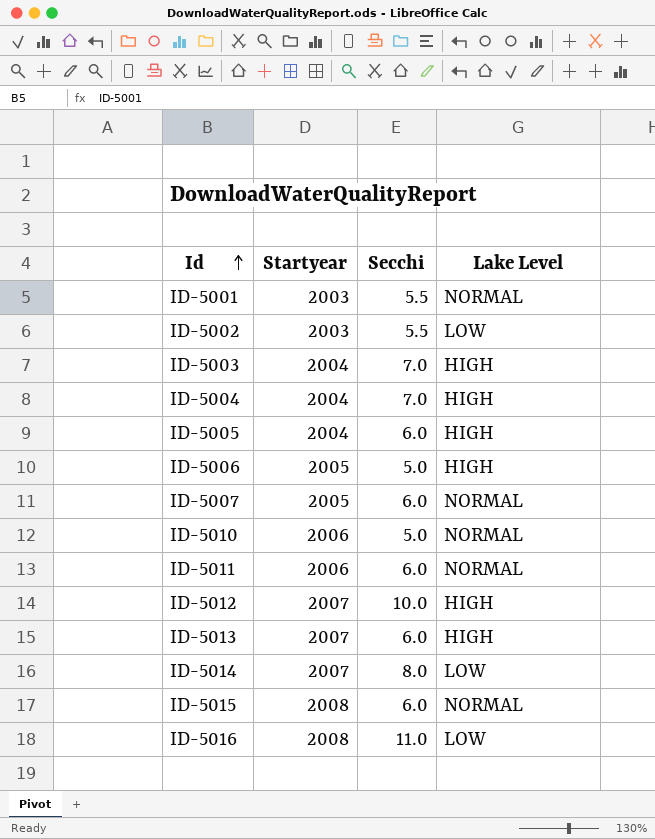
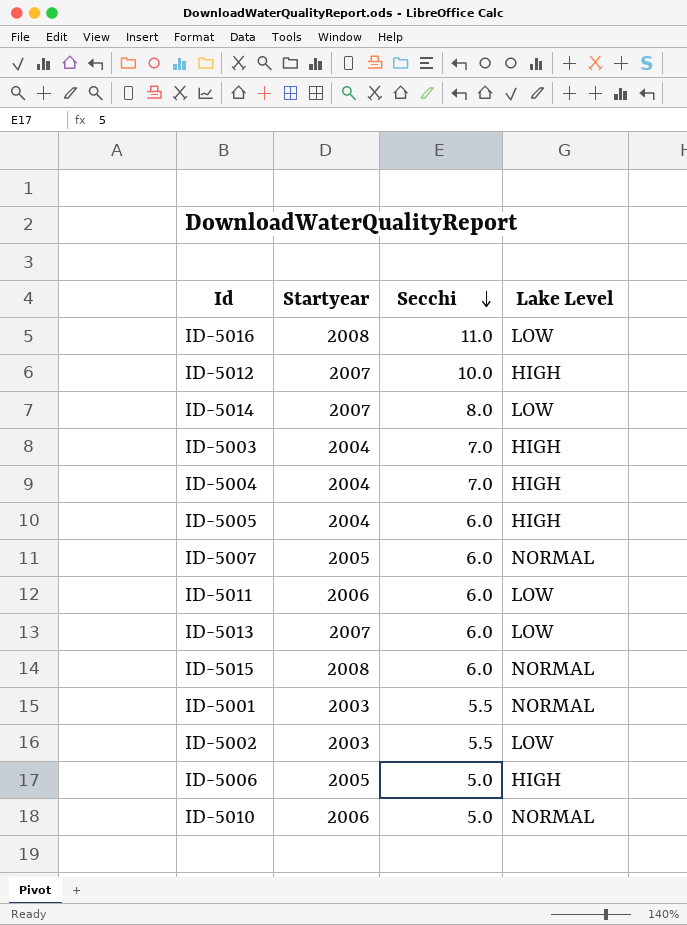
row order: Id ascending -> Secchi descending
ID-5011 | Lake Level: NORMAL -> LOW
ID-5013 | Lake Level: HIGH -> LOW

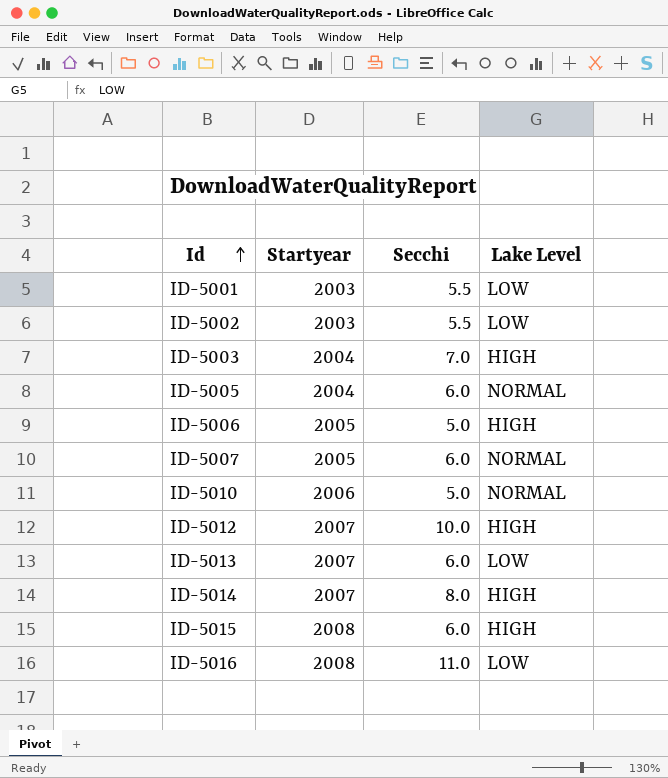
row order: Secchi descending -> Id ascending
row ID-5004: 2004 | 7.0 | HIGH -> none
row ID-5011: 2006 | 6.0 | LOW -> none
ID-5001 | Lake Level: NORMAL -> LOW
ID-5005 | Lake Level: HIGH -> NORMAL
ID-5014 | Lake Level: LOW -> HIGH
ID-5015 | Lake Level: NORMAL -> HIGH

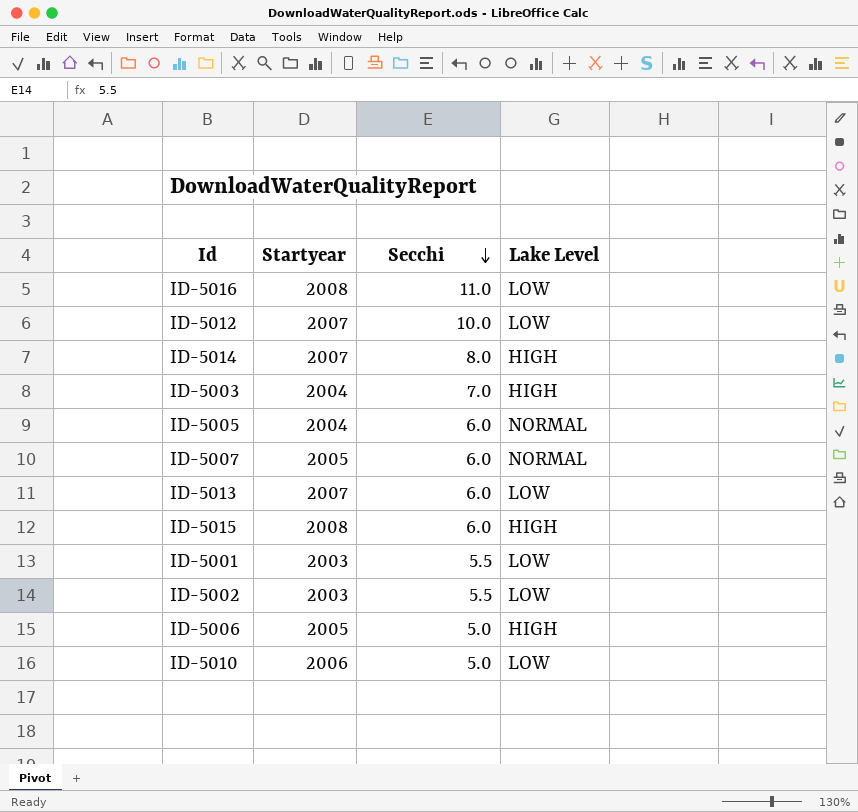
row order: Id ascending -> Secchi descending
ID-5012 | Lake Level: HIGH -> LOW
ID-5010 | Lake Level: NORMAL -> LOW

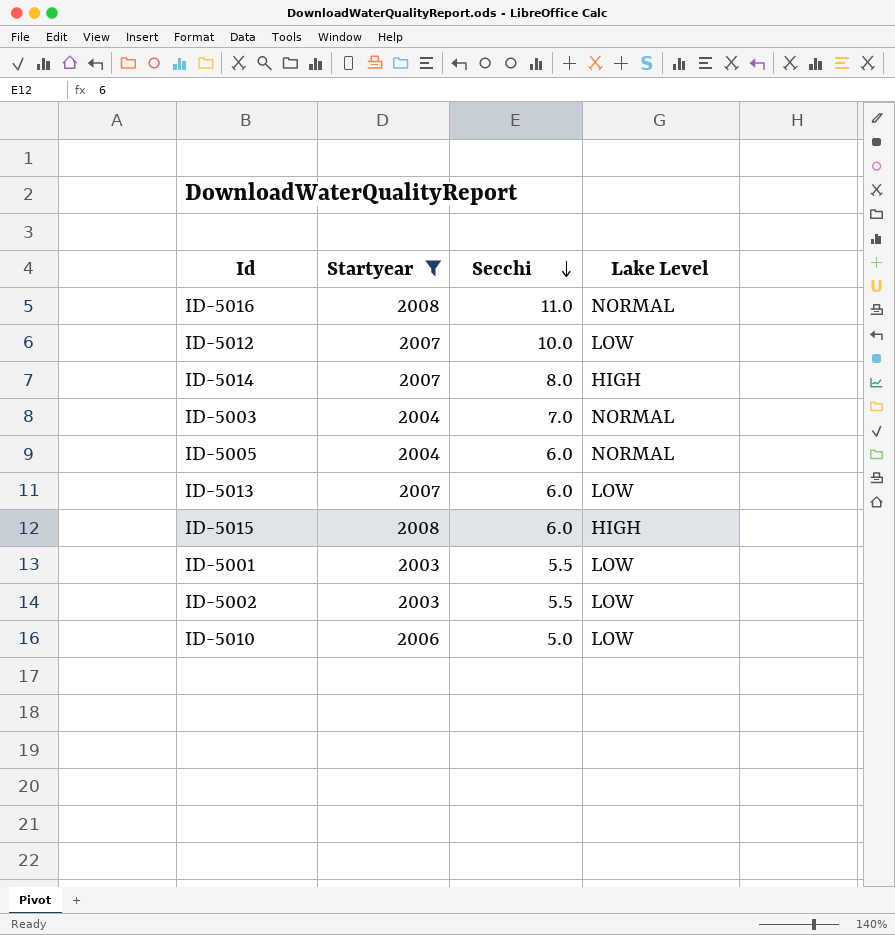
filter: none -> Startyear != 2005
ID-5016 | Lake Level: LOW -> NORMAL
ID-5003 | Lake Level: HIGH -> NORMAL

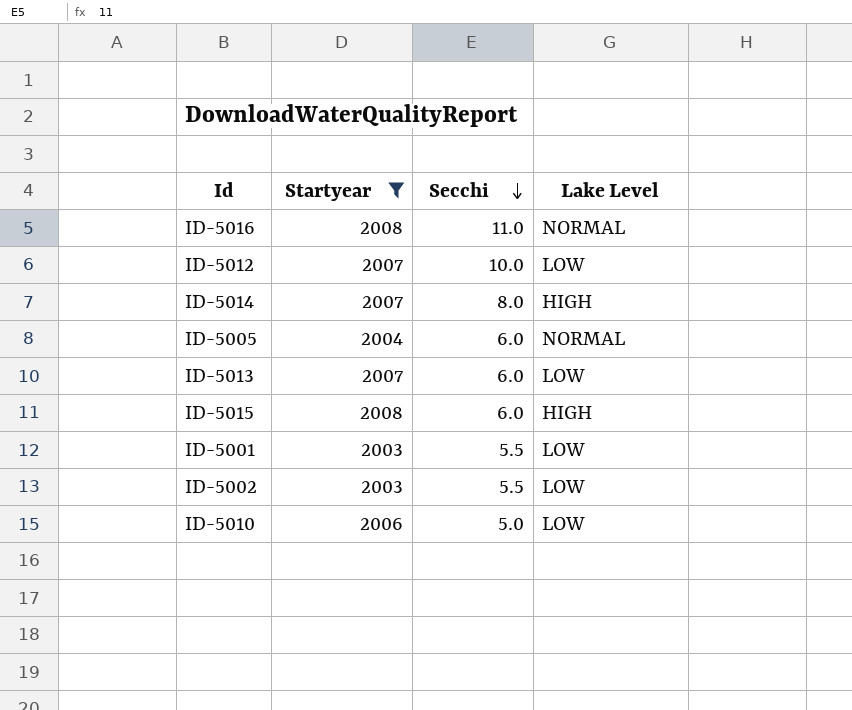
row ID-5003: 2004 | 7.0 | NORMAL -> none

